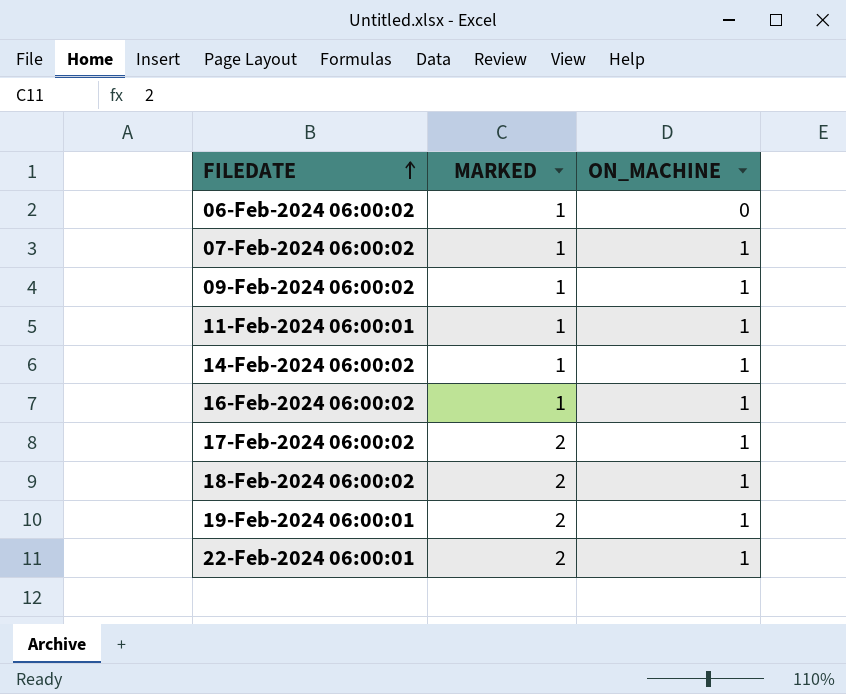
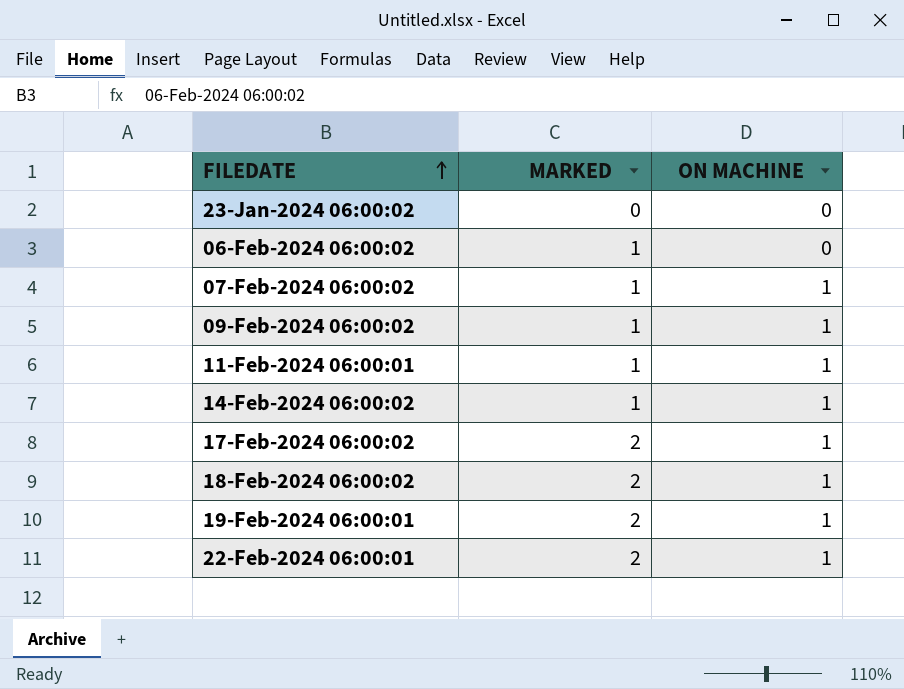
column name: ON_MACHINE -> ON MACHINE
row 16-Feb-2024 06:00:02: 1 | 1 -> none
row 23-Jan-2024 06:00:02: none -> 0 | 0

